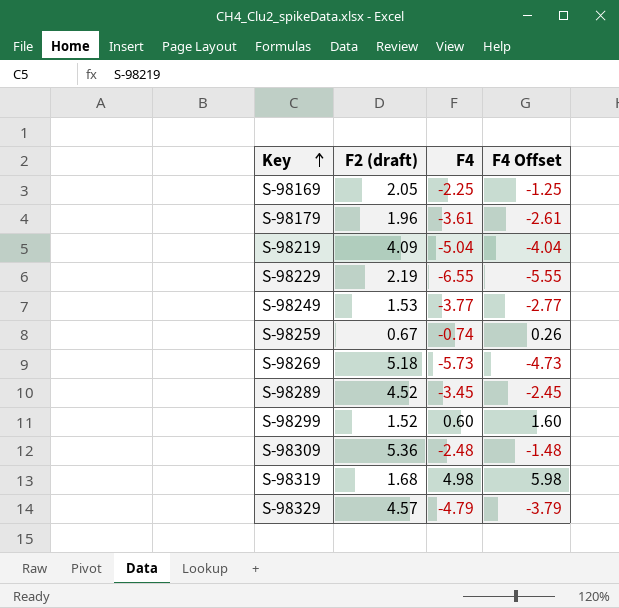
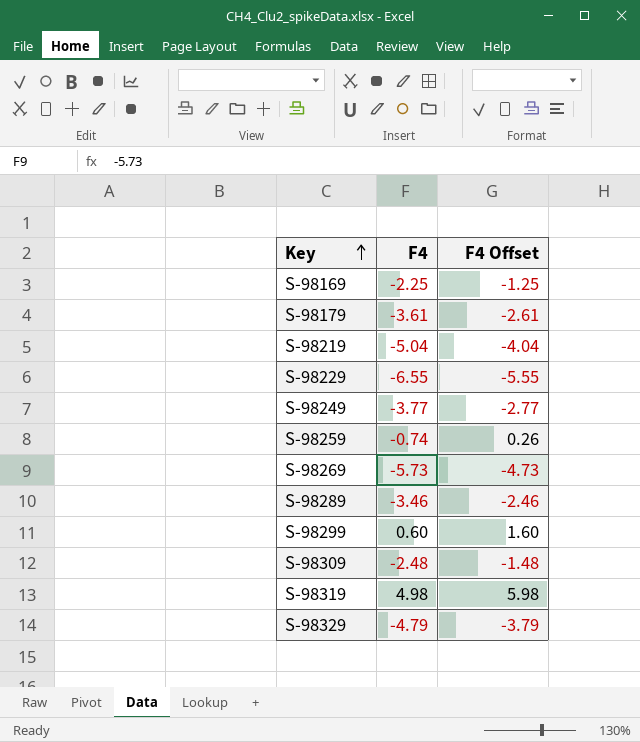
column F2 (draft) | position: 2 -> none
S-98289 | F4: -3.45 -> -3.46
S-98289 | F4 Offset: -2.45 -> -2.46

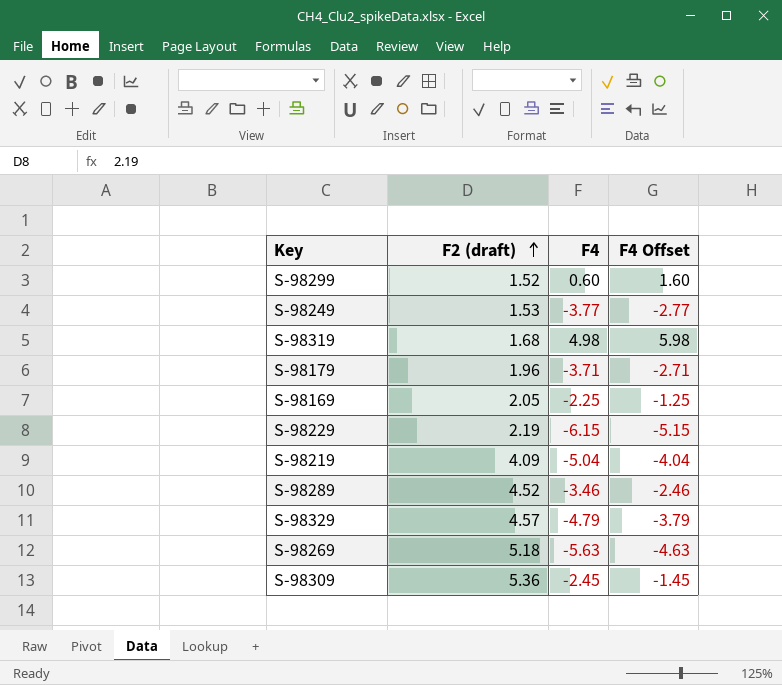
row order: Key ascending -> F2 (draft) ascending
column F2 (draft) | position: none -> 2
row S-98259: -0.74 | 0.26 -> none
S-98179 | F4: -3.61 -> -3.71
S-98179 | F4 Offset: -2.61 -> -2.71
S-98229 | F4: -6.55 -> -6.15
S-98229 | F4 Offset: -5.55 -> -5.15
S-98269 | F4: -5.73 -> -5.63
S-98269 | F4 Offset: -4.73 -> -4.63
S-98309 | F4: -2.48 -> -2.45
S-98309 | F4 Offset: -1.48 -> -1.45

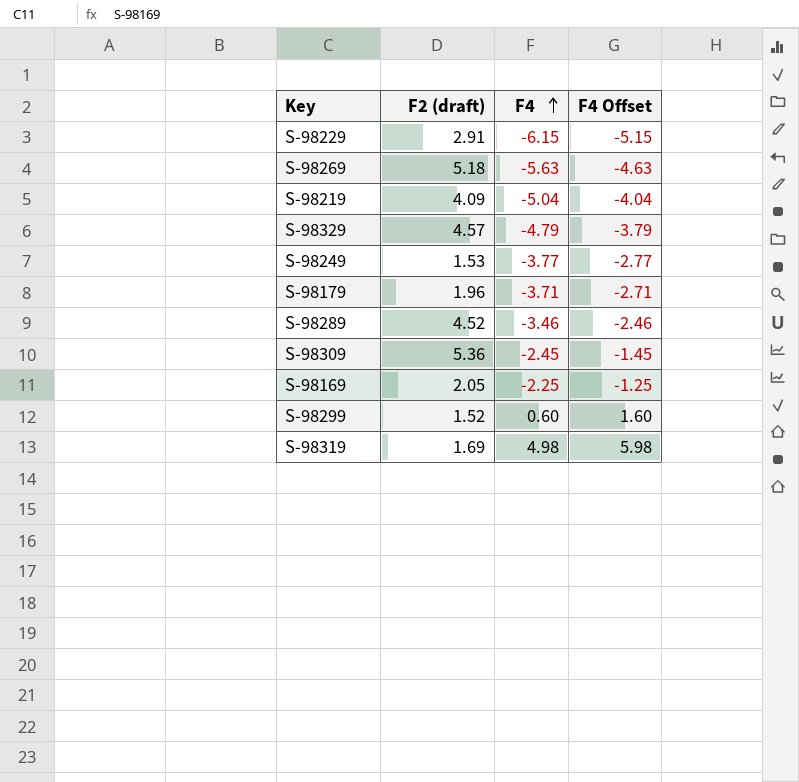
row order: F2 (draft) ascending -> F4 ascending
S-98229 | F2 (draft): 2.19 -> 2.91
S-98319 | F2 (draft): 1.68 -> 1.69

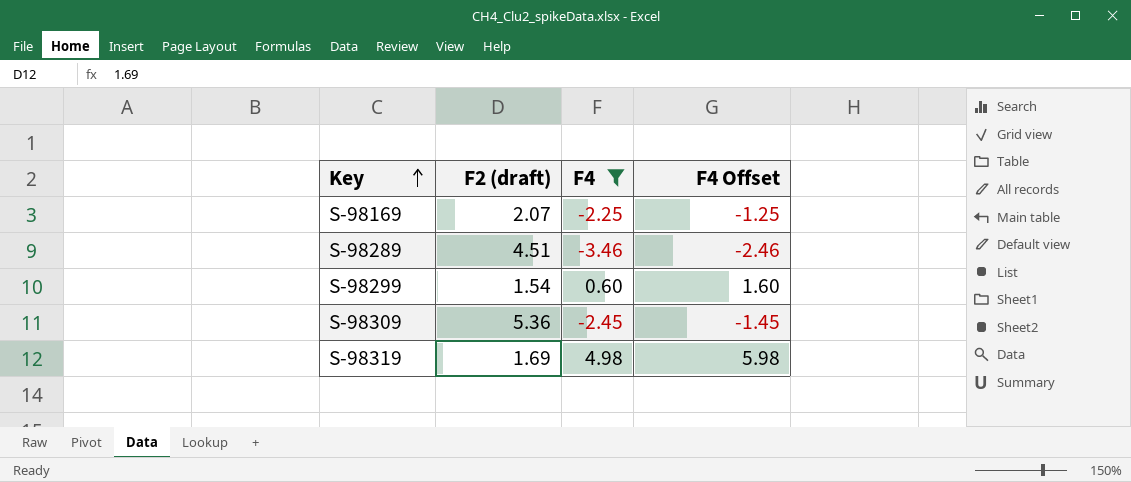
filter: none -> F4 >= -3.46
row order: F4 ascending -> Key ascending
S-98169 | F2 (draft): 2.05 -> 2.07
S-98289 | F2 (draft): 4.52 -> 4.51
S-98299 | F2 (draft): 1.52 -> 1.54

